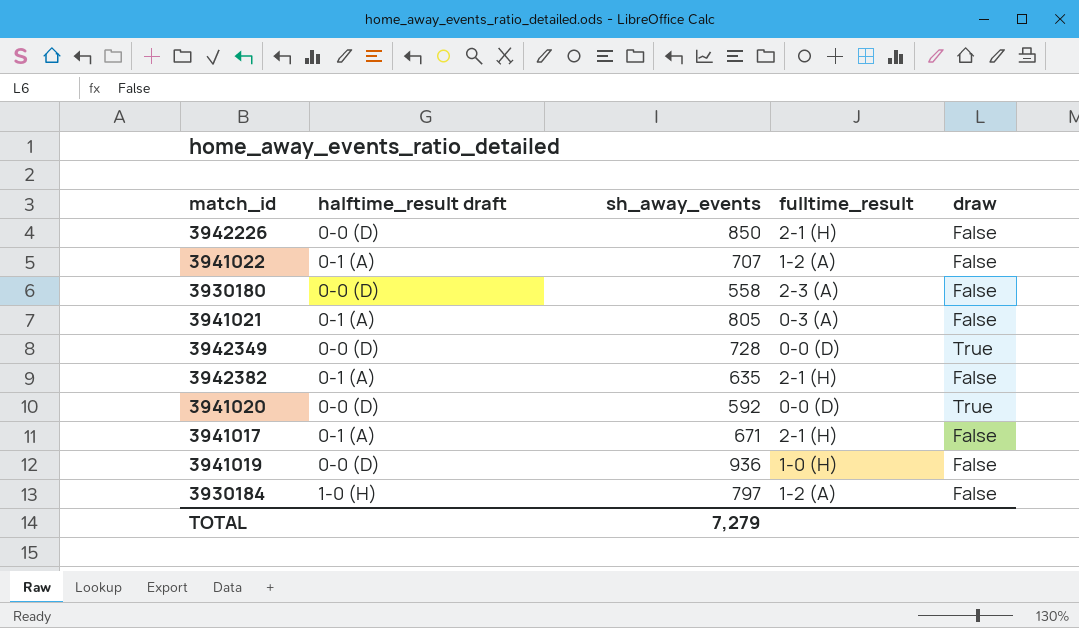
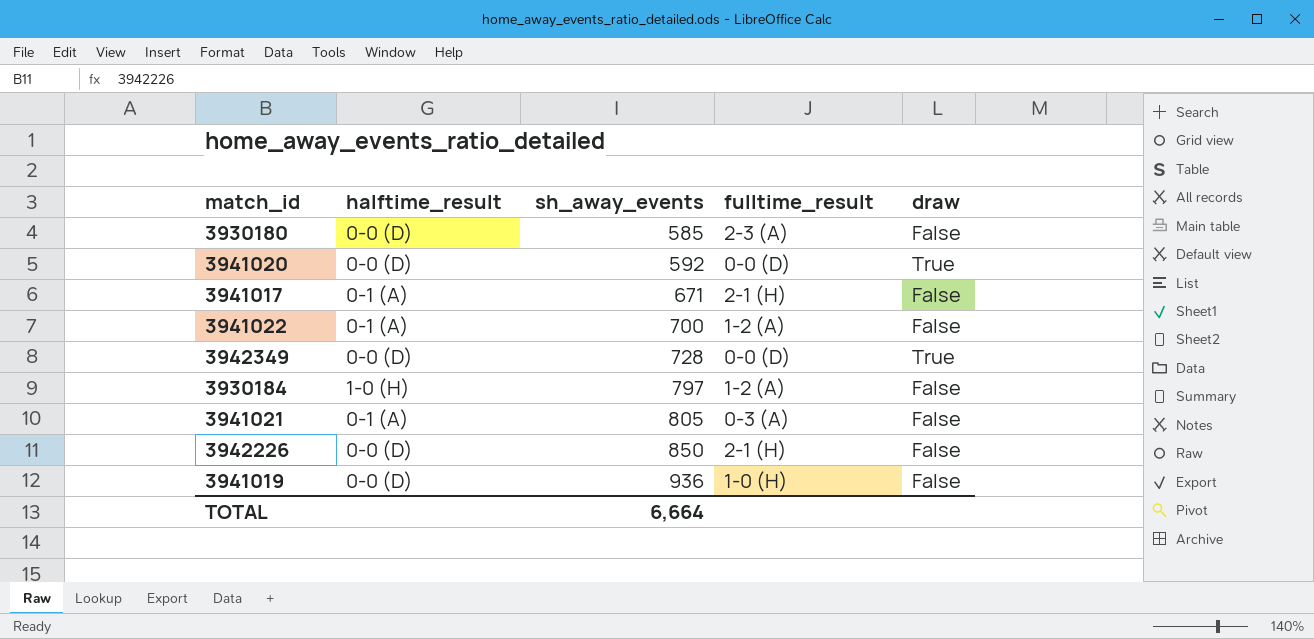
row order: none -> sh_away_events ascending
column name: halftime_result draft -> halftime_result
row 3942382: 0-1 (A) | 635 | 2-1 (H) | False -> none
3930180 | sh_away_events: 558 -> 585
3941022 | sh_away_events: 707 -> 700
TOTAL | sh_away_events: 7,279 -> 6,664

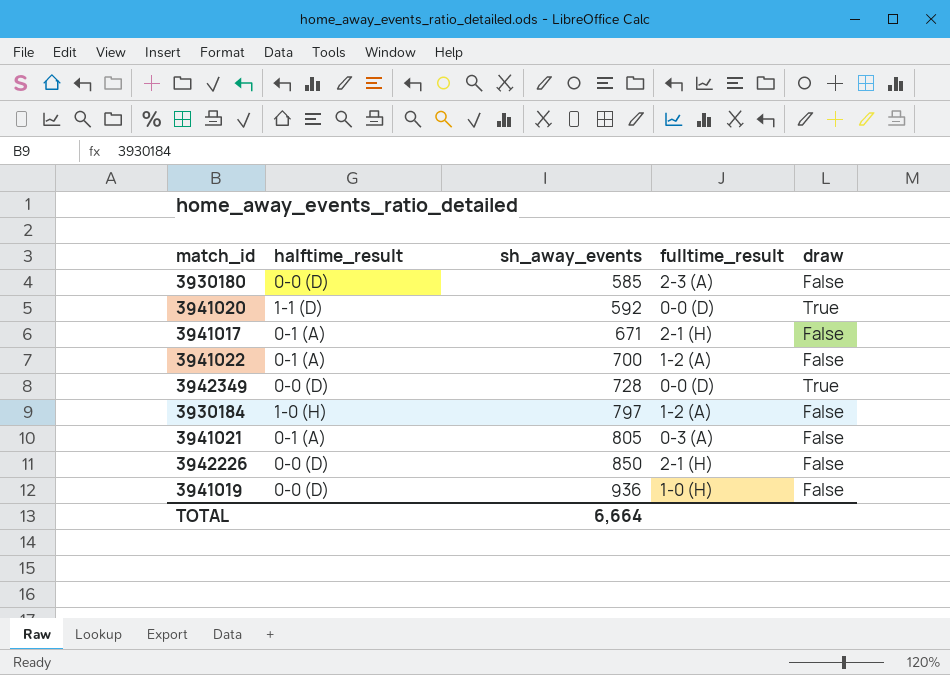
3941020 | halftime_result: 0-0 (D) -> 1-1 (D)

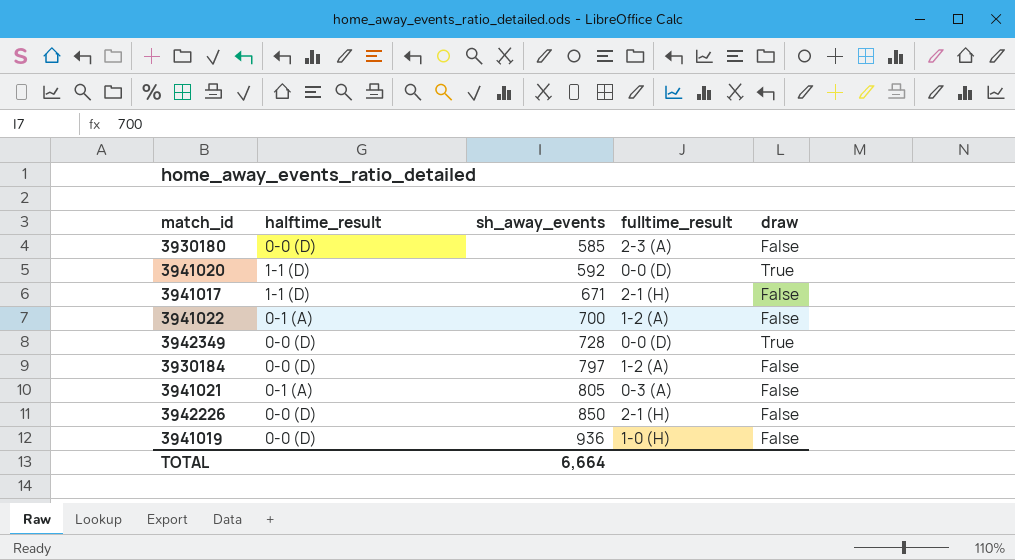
3941017 | halftime_result: 0-1 (A) -> 1-1 (D)
3930184 | halftime_result: 1-0 (H) -> 0-0 (D)

